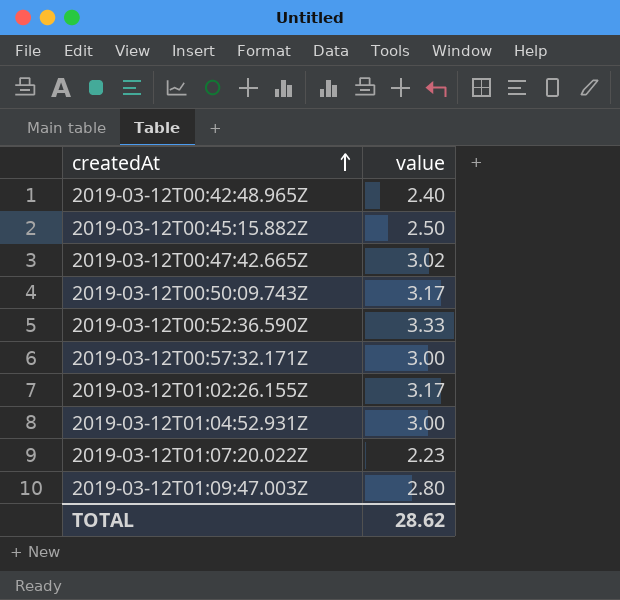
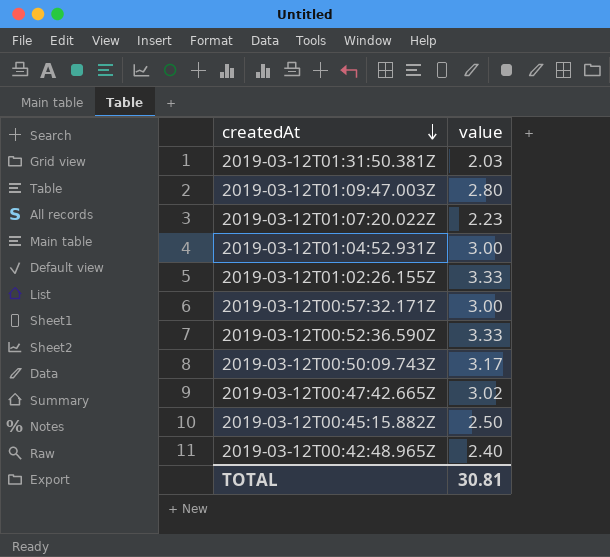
row order: createdAt ascending -> createdAt descending
row 2019-03-12T01:31:50.381Z: none -> 2.03
2019-03-12T01:02:26.155Z | value: 3.17 -> 3.33
TOTAL | value: 28.62 -> 30.81

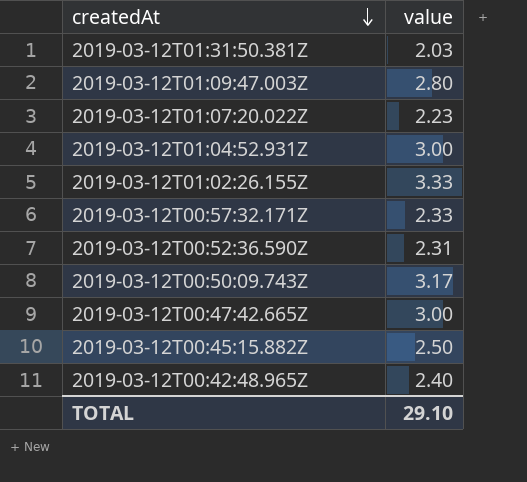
2019-03-12T00:57:32.171Z | value: 3.00 -> 2.33
2019-03-12T00:52:36.590Z | value: 3.33 -> 2.31
2019-03-12T00:47:42.665Z | value: 3.02 -> 3.00
TOTAL | value: 30.81 -> 29.10

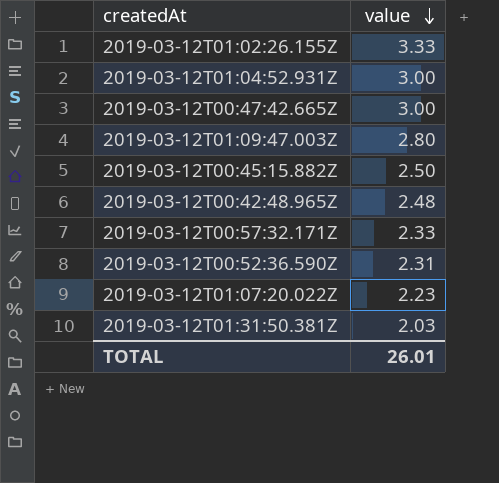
row order: createdAt descending -> value descending
row 2019-03-12T00:50:09.743Z: 3.17 -> none
2019-03-12T00:42:48.965Z | value: 2.40 -> 2.48
TOTAL | value: 29.10 -> 26.01

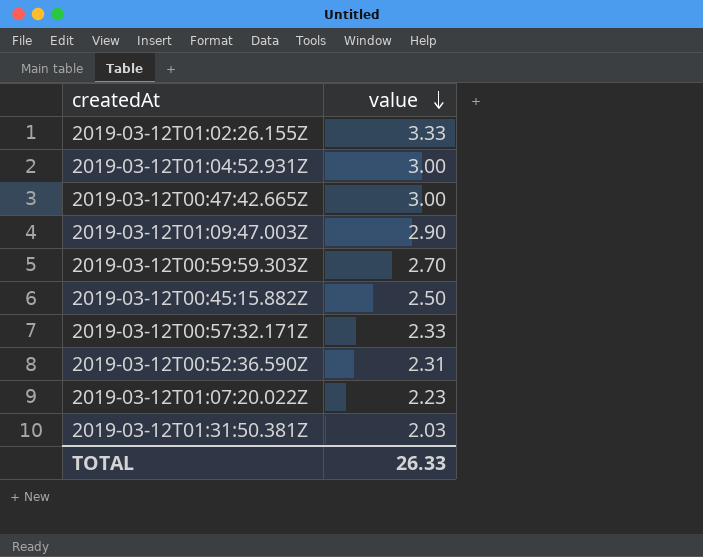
row 2019-03-12T00:42:48.965Z: 2.48 -> none
2019-03-12T01:09:47.003Z | value: 2.80 -> 2.90
row 2019-03-12T00:59:59.303Z: none -> 2.70
TOTAL | value: 26.01 -> 26.33

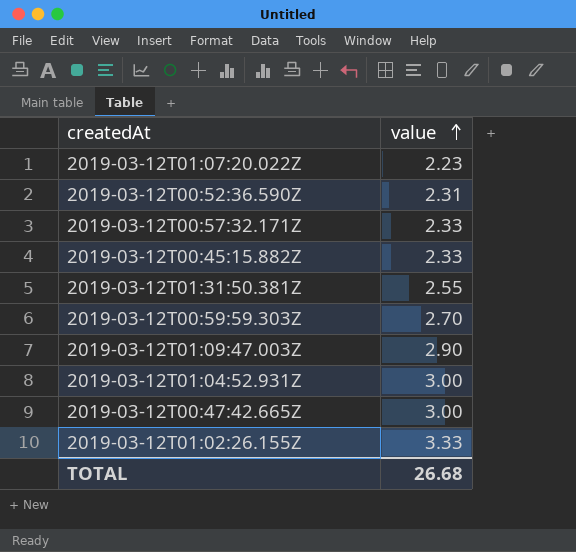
row order: value descending -> value ascending
2019-03-12T00:45:15.882Z | value: 2.50 -> 2.33
2019-03-12T01:31:50.381Z | value: 2.03 -> 2.55
TOTAL | value: 26.33 -> 26.68

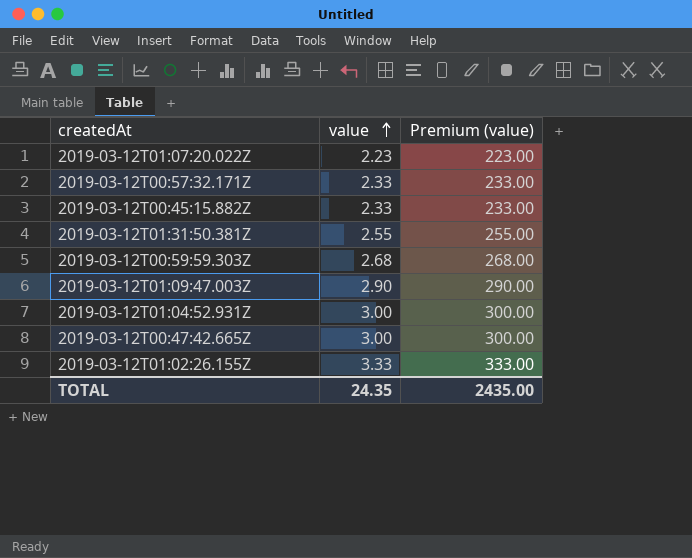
column Premium (value) | formula: none -> [value] * 100
row 2019-03-12T00:52:36.590Z: 2.31 -> none
2019-03-12T00:59:59.303Z | value: 2.70 -> 2.68
TOTAL | value: 26.68 -> 24.35

